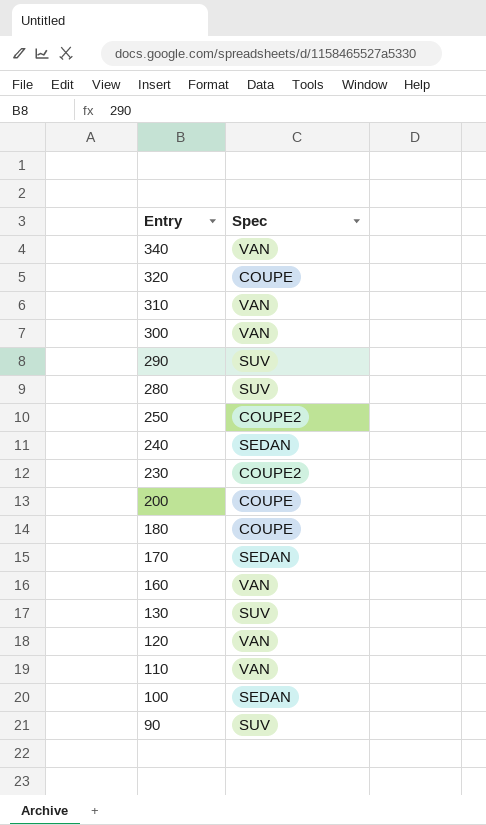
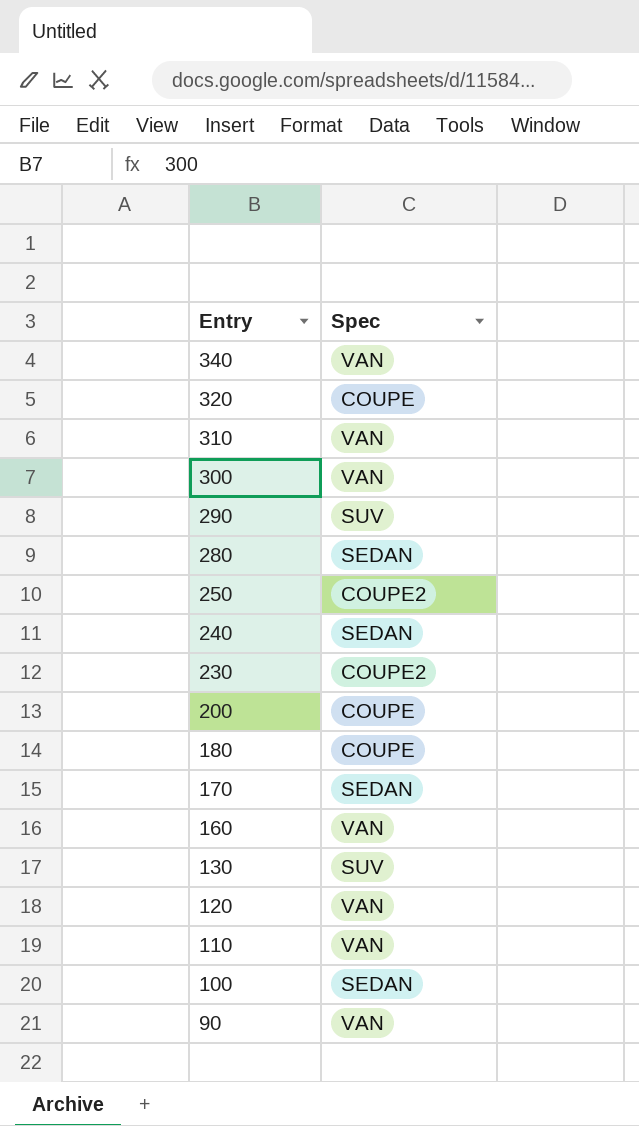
280 | Spec: SUV -> SEDAN
90 | Spec: SUV -> VAN

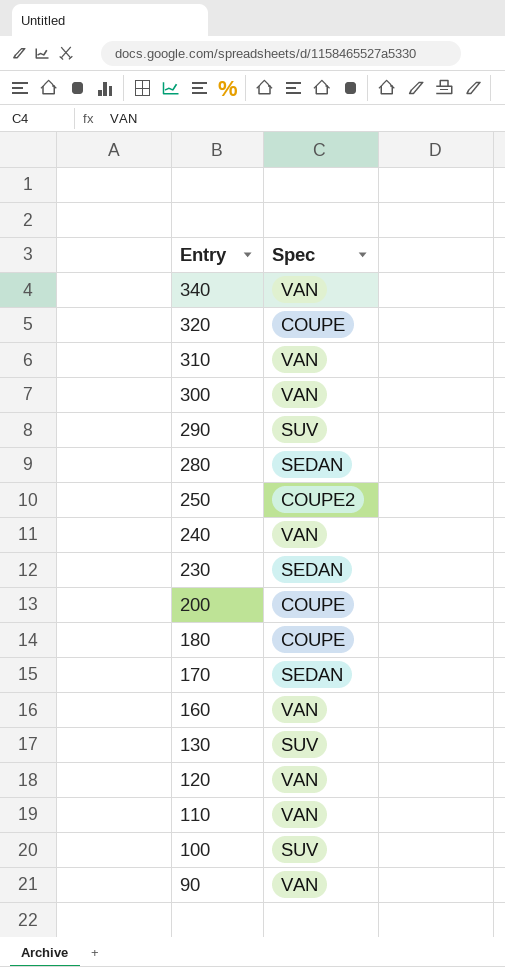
240 | Spec: SEDAN -> VAN
230 | Spec: COUPE2 -> SEDAN
100 | Spec: SEDAN -> SUV

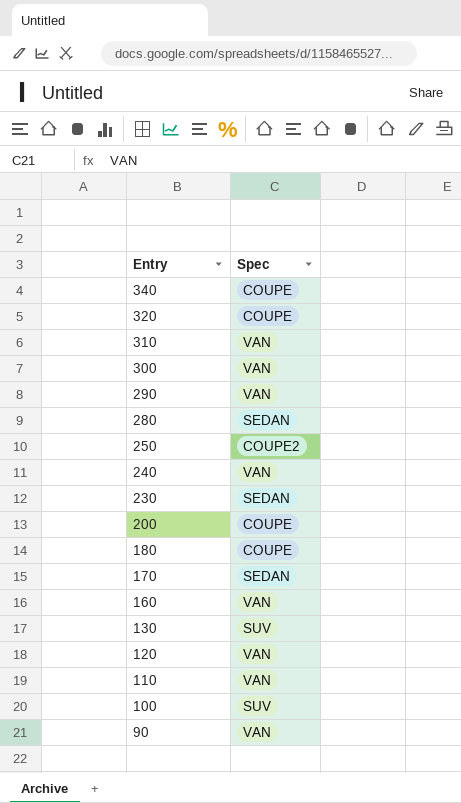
340 | Spec: VAN -> COUPE
290 | Spec: SUV -> VAN

